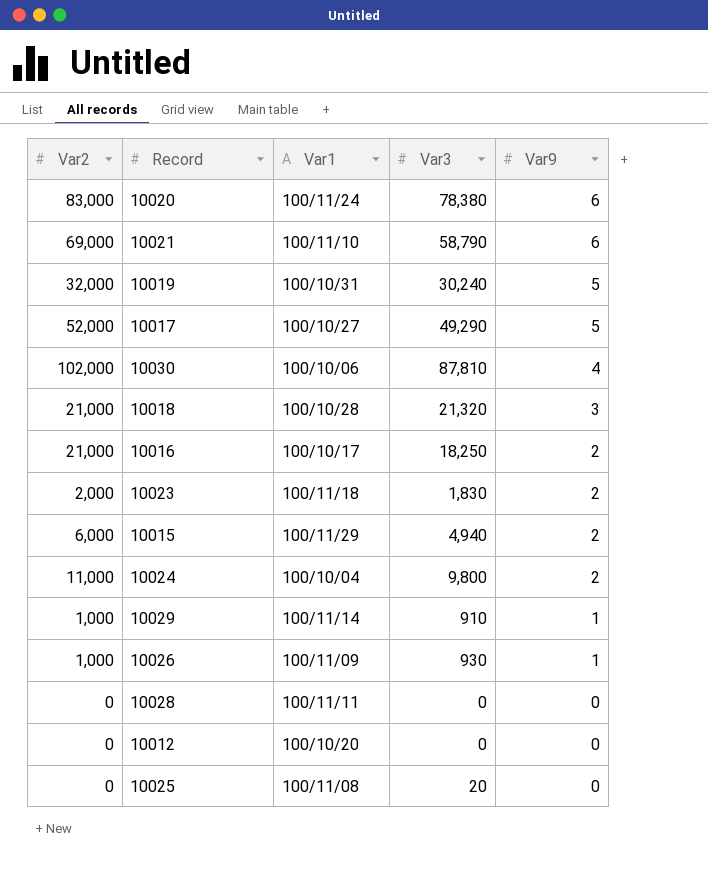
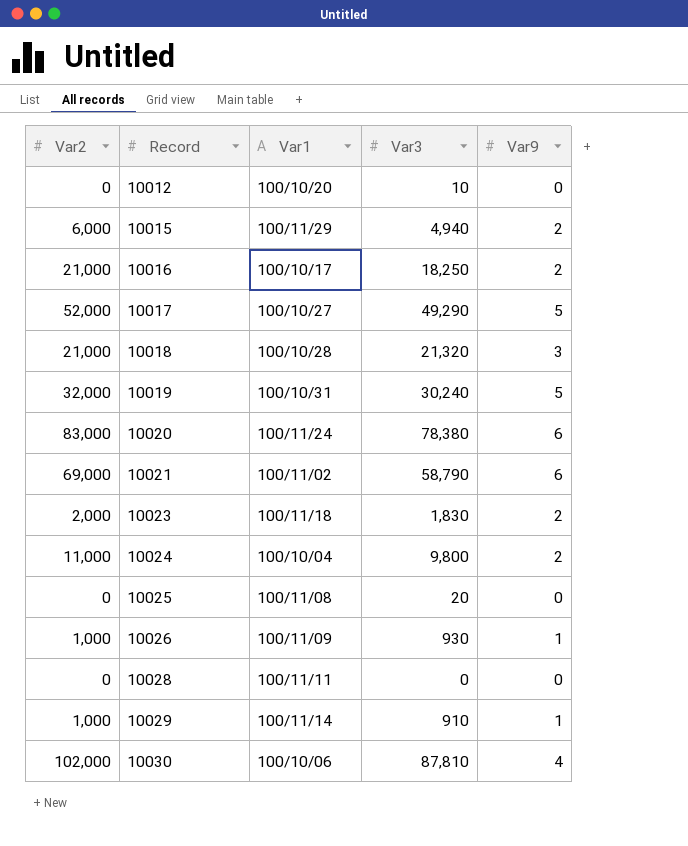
row order: Var9 descending -> Record ascending
10012 | Var3: 0 -> 10
10021 | Var1: 100/11/10 -> 100/11/02

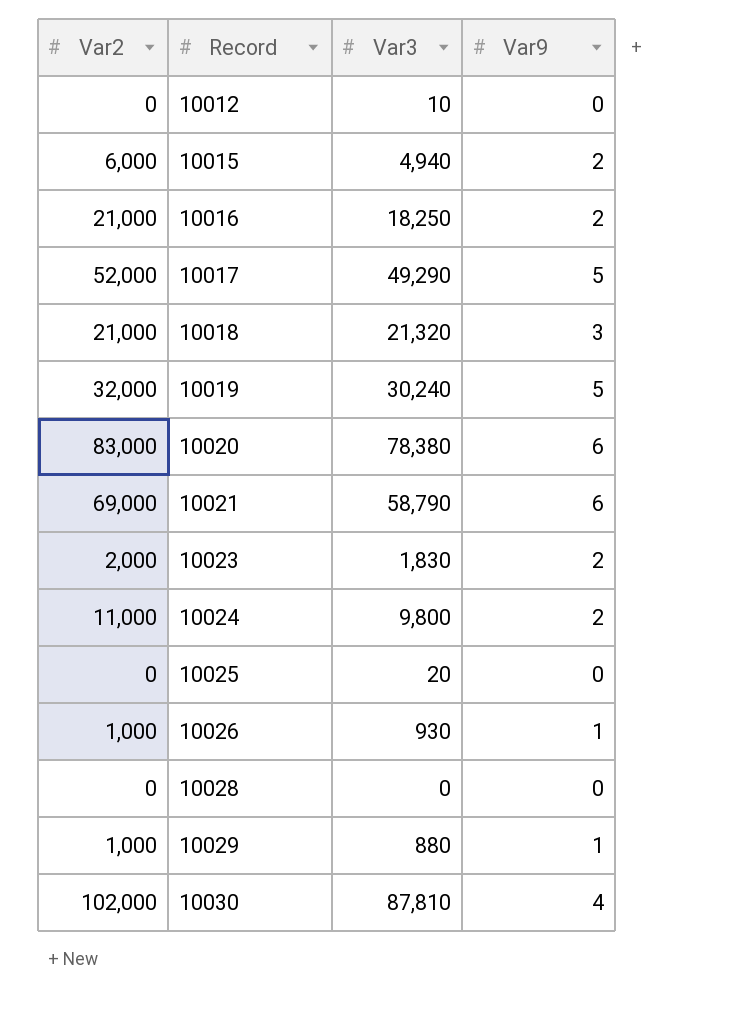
column Var1 | position: 3 -> none
10029 | Var3: 910 -> 880

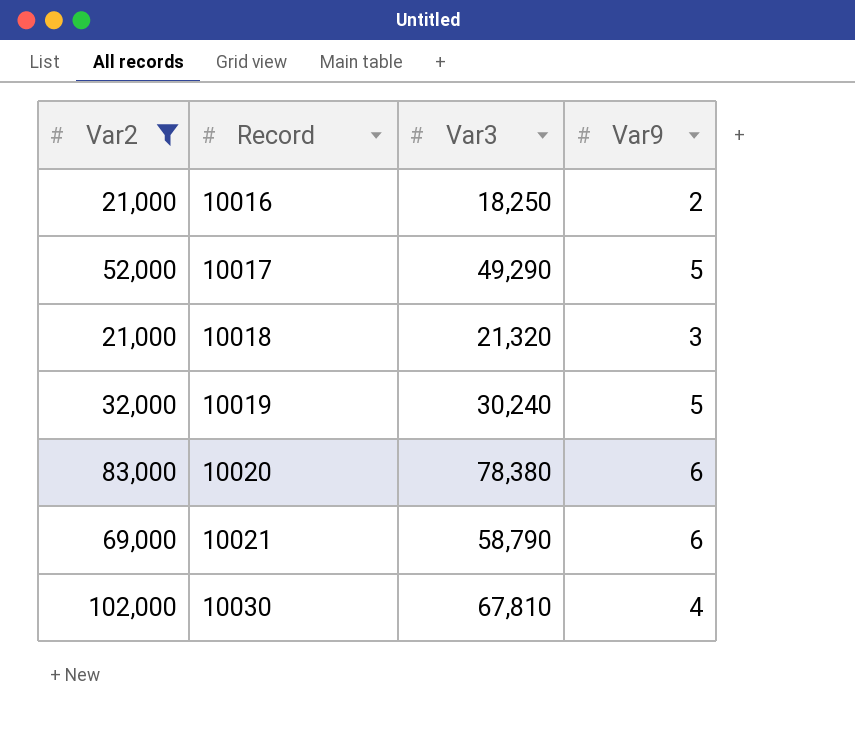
filter: none -> Var2 >= 21,000
10030 | Var3: 87,810 -> 67,810

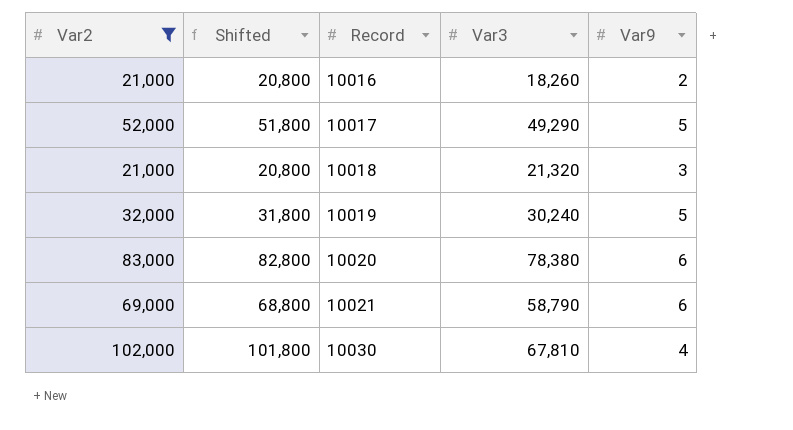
column Shifted | formula: none -> [Var2] - 200
10016 | Var3: 18,250 -> 18,260

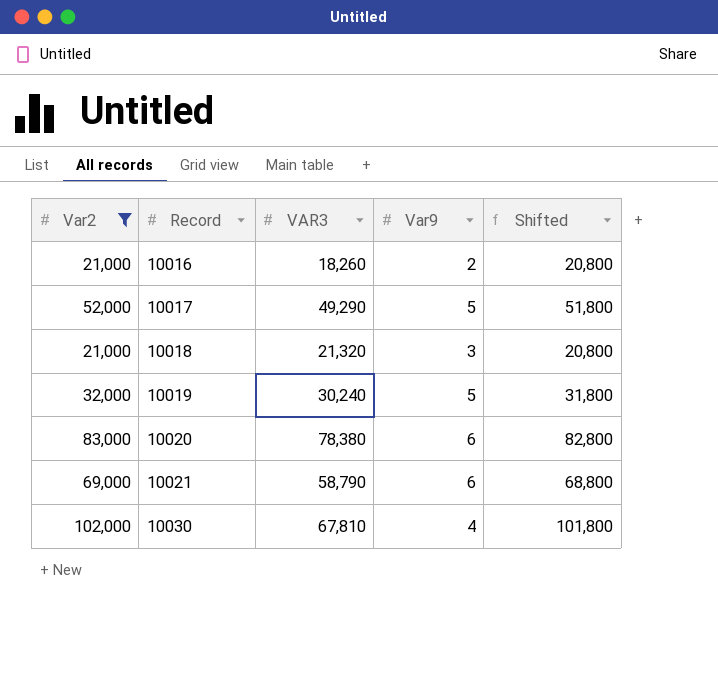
column name: Var3 -> VAR3
column Shifted | position: 2 -> 5

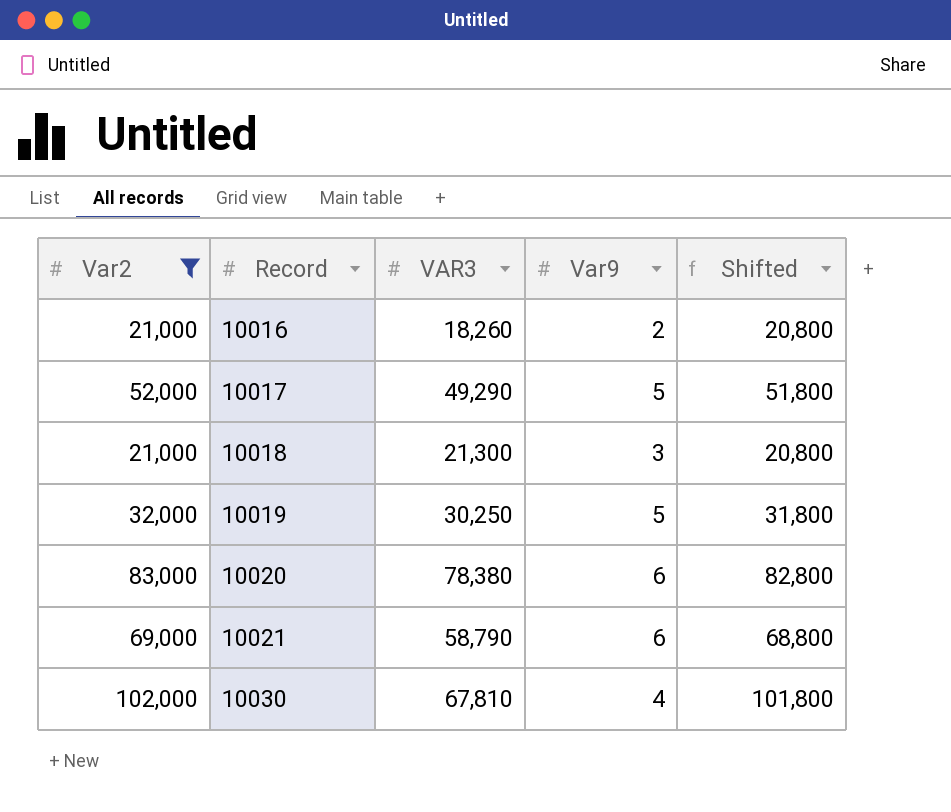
10018 | VAR3: 21,320 -> 21,300
10019 | VAR3: 30,240 -> 30,250

